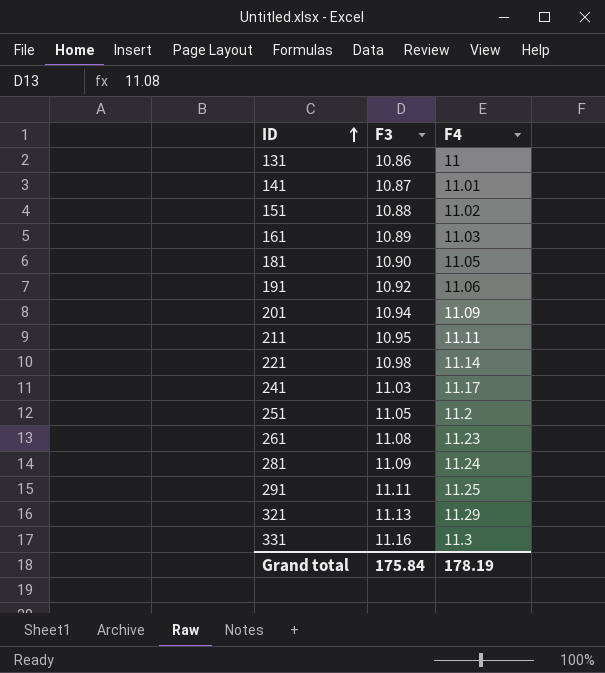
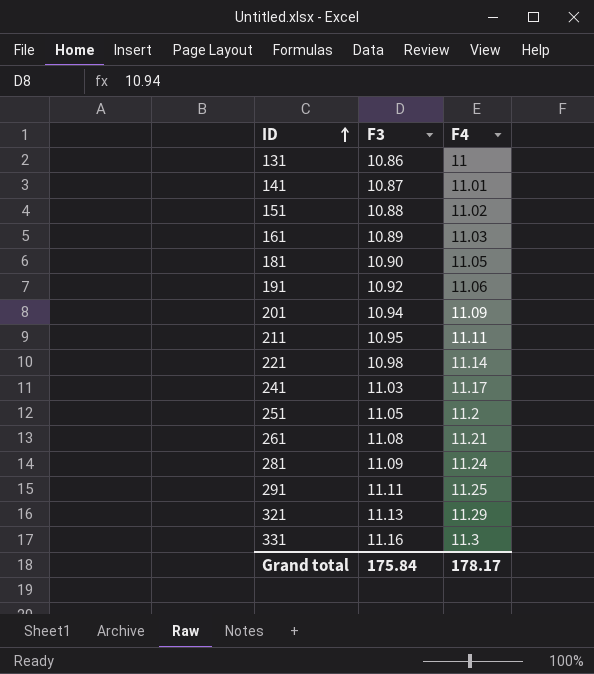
261 | F4: 11.23 -> 11.21
Grand total | F4: 178.19 -> 178.17

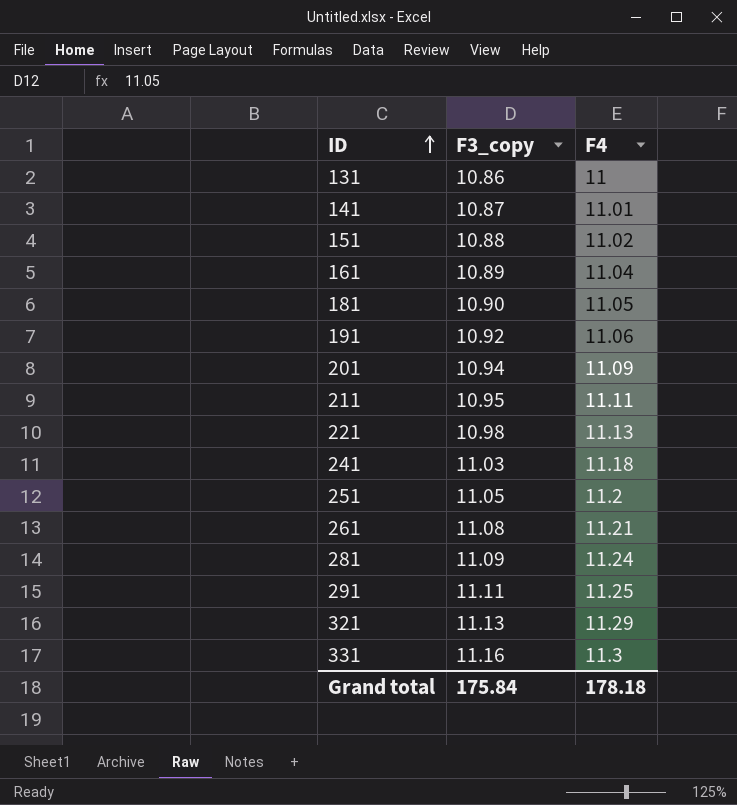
column name: F3 -> F3_copy
161 | F4: 11.03 -> 11.04
221 | F4: 11.14 -> 11.13
241 | F4: 11.17 -> 11.18
Grand total | F4: 178.17 -> 178.18

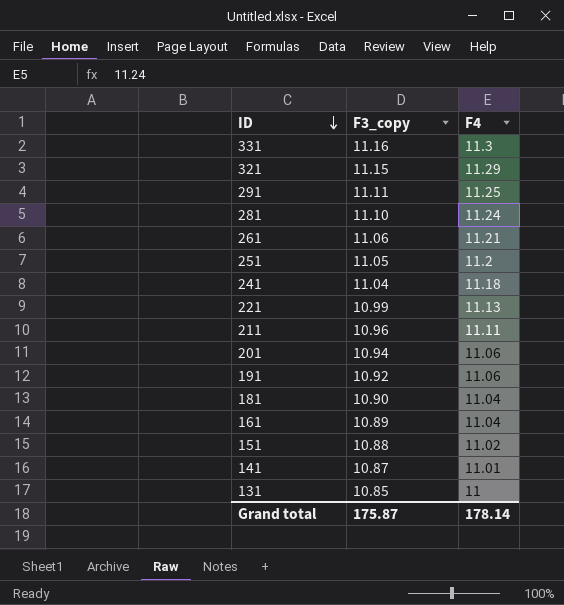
row order: ID ascending -> ID descending
321 | F3_copy: 11.13 -> 11.15
281 | F3_copy: 11.09 -> 11.10
261 | F3_copy: 11.08 -> 11.06
241 | F3_copy: 11.03 -> 11.04
221 | F3_copy: 10.98 -> 10.99
211 | F3_copy: 10.95 -> 10.96
201 | F4: 11.09 -> 11.06
181 | F4: 11.05 -> 11.04
131 | F3_copy: 10.86 -> 10.85
Grand total | F3_copy: 175.84 -> 175.87
Grand total | F4: 178.18 -> 178.14

